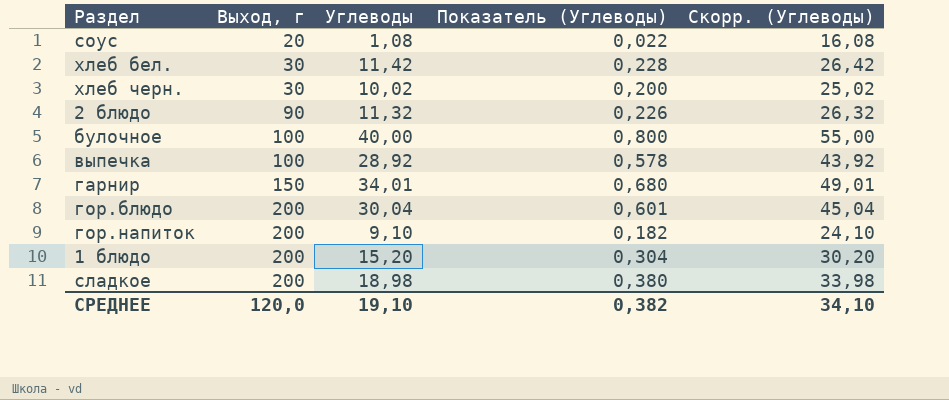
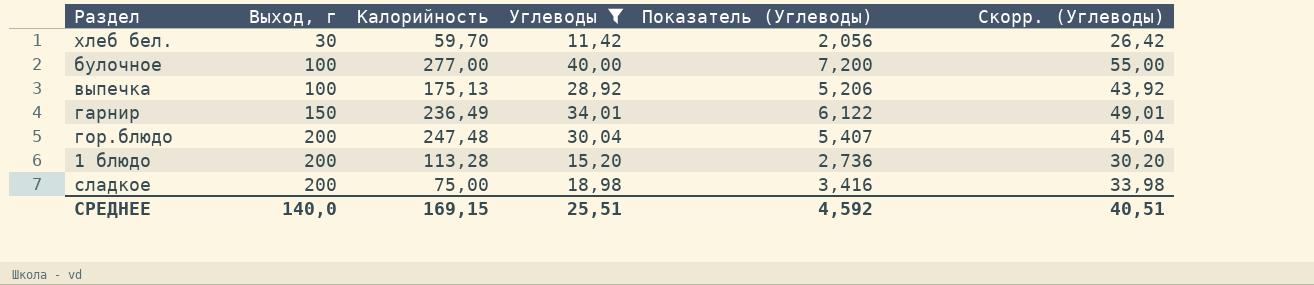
filter: none -> Углеводы >= 11,42
column Калорийность | position: none -> 3
column Показатель (Углеводы) | formula: [Углеводы] * 0,02 -> [Углеводы] * 0,18
СРЕДНЕЕ | Выход, г: 120,0 -> 140,0
СРЕДНЕЕ | Углеводы: 19,10 -> 25,51
СРЕДНЕЕ | Показатель (Углеводы): 0,382 -> 4,592
СРЕДНЕЕ | Скорр. (Углеводы): 34,10 -> 40,51

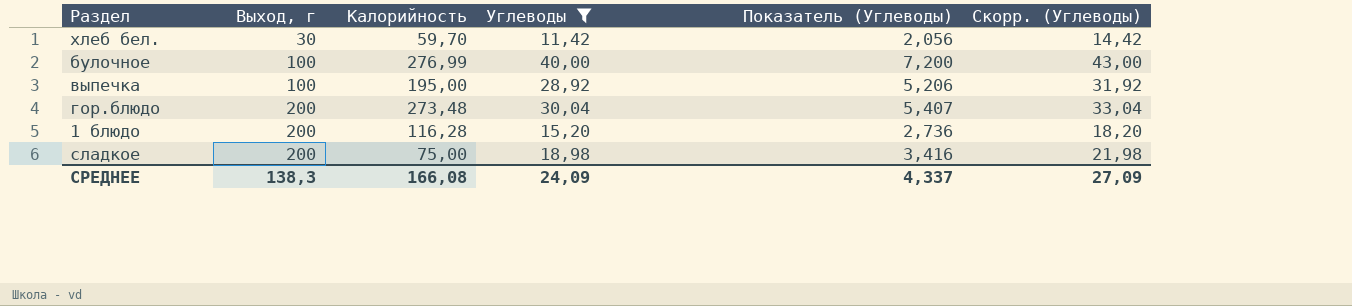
column Скорр. (Углеводы) | formula: [Углеводы] + 15 -> [Углеводы] + 3
row гарнир: 150 | 236,49 | 34,01 | 6,122 | 49,01 -> none
булочное | Калорийность: 277,00 -> 276,99
выпечка | Калорийность: 175,13 -> 195,00
гор.блюдо | Калорийность: 247,48 -> 273,48
1 блюдо | Калорийность: 113,28 -> 116,28
СРЕДНЕЕ | Выход, г: 140,0 -> 138,3
СРЕДНЕЕ | Калорийность: 169,15 -> 166,08
СРЕДНЕЕ | Углеводы: 25,51 -> 24,09
СРЕДНЕЕ | Показатель (Углеводы): 4,592 -> 4,337
СРЕДНЕЕ | Скорр. (Углеводы): 40,51 -> 27,09

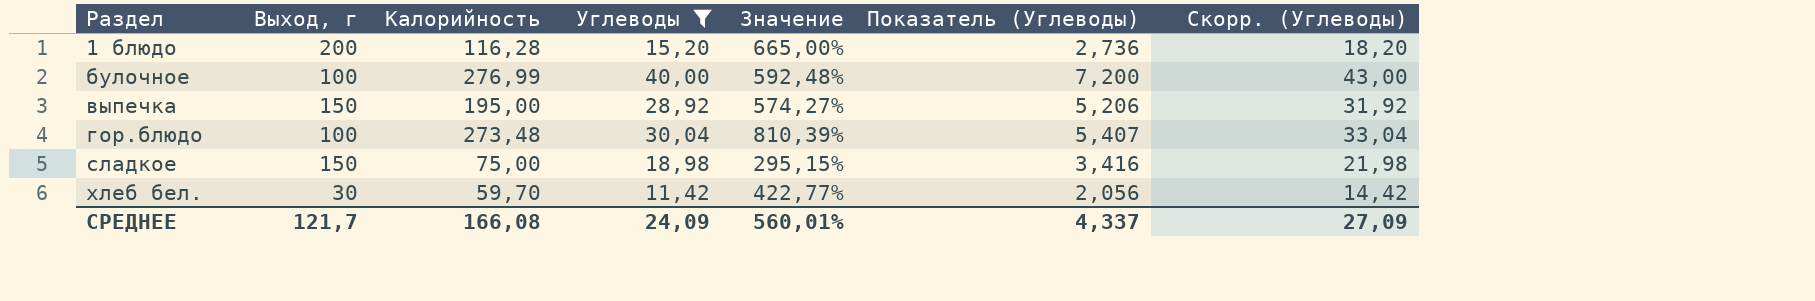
row order: Выход, г ascending -> Раздел ascending
column Значение | formula: none -> ([Калорийность] - [Углеводы]) / [Углеводы]
выпечка | Выход, г: 100 -> 150
гор.блюдо | Выход, г: 200 -> 100
сладкое | Выход, г: 200 -> 150
СРЕДНЕЕ | Выход, г: 138,3 -> 121,7

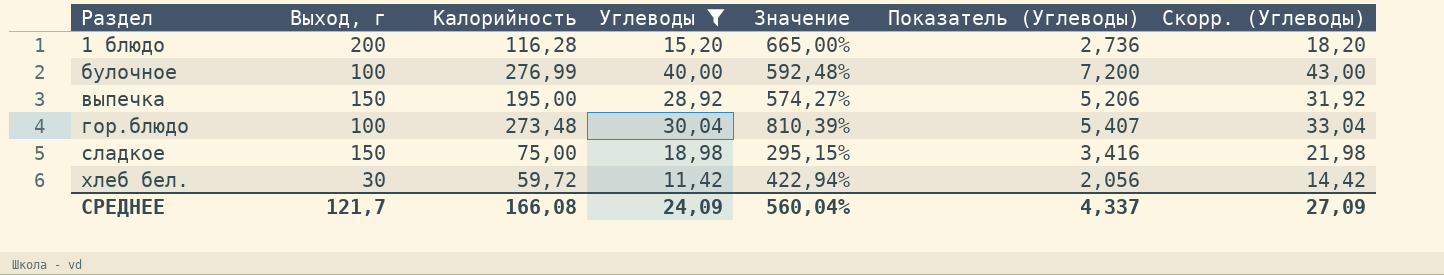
хлеб бел. | Калорийность: 59,70 -> 59,72
хлеб бел. | Значение: 422,77% -> 422,94%
СРЕДНЕЕ | Значение: 560,01% -> 560,04%

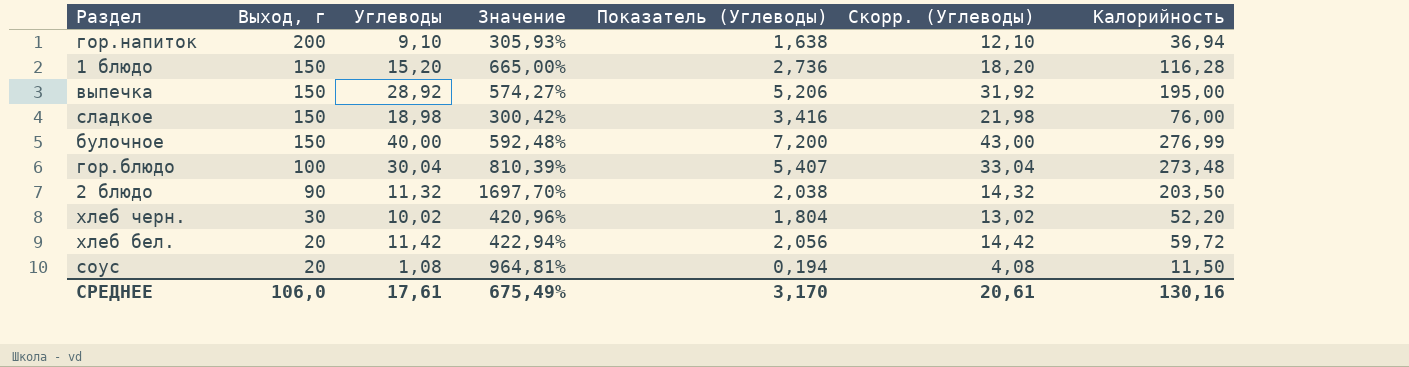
filter: Углеводы >= 11,42 -> none
row order: Раздел ascending -> Выход, г descending
column Калорийность | position: 3 -> 7
1 блюдо | Выход, г: 200 -> 150
сладкое | Значение: 295,15% -> 300,42%
сладкое | Калорийность: 75,00 -> 76,00
булочное | Выход, г: 100 -> 150
хлеб бел. | Выход, г: 30 -> 20
СРЕДНЕЕ | Выход, г: 121,7 -> 106,0
СРЕДНЕЕ | Углеводы: 24,09 -> 17,61
СРЕДНЕЕ | Значение: 560,04% -> 675,49%
СРЕДНЕЕ | Показатель (Углеводы): 4,337 -> 3,170
СРЕДНЕЕ | Скорр. (Углеводы): 27,09 -> 20,61
СРЕДНЕЕ | Калорийность: 166,08 -> 130,16

